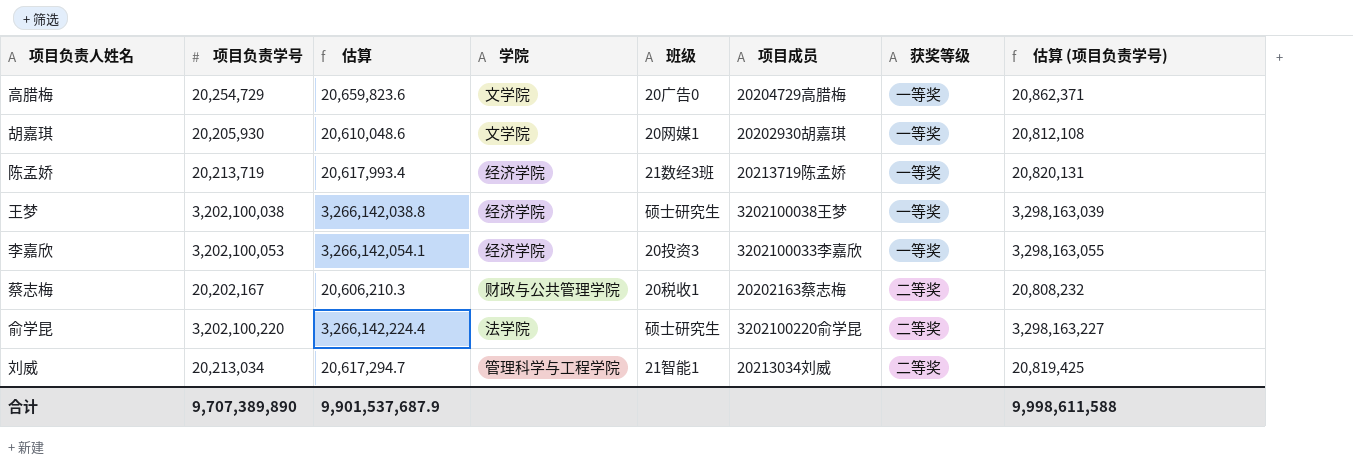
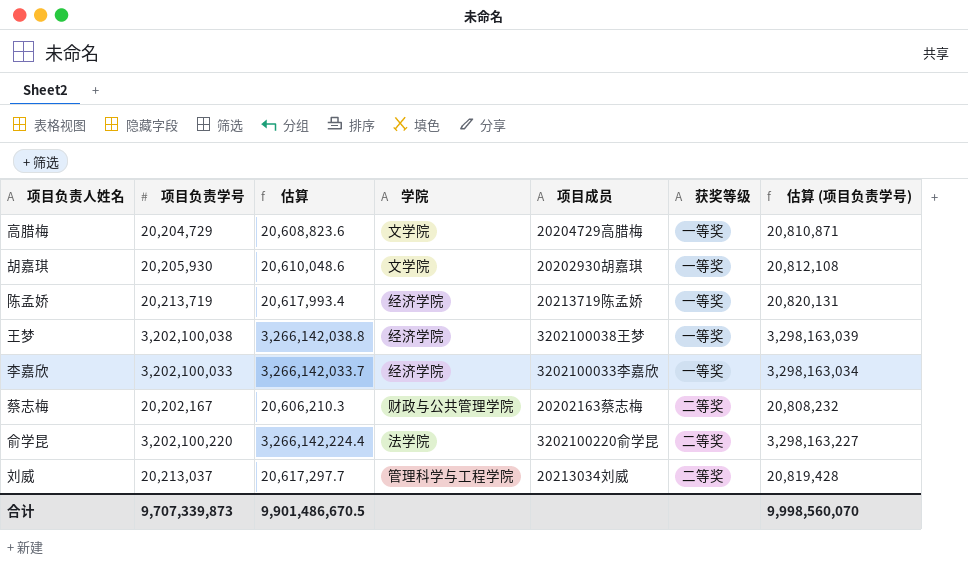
column 班级 | position: 5 -> none
高腊梅 | 项目负责学号: 20,254,729 -> 20,204,729
高腊梅 | 估算: 20,659,823.6 -> 20,608,823.6
高腊梅 | 估算 (项目负责学号): 20,862,371 -> 20,810,871
李嘉欣 | 项目负责学号: 3,202,100,053 -> 3,202,100,033
李嘉欣 | 估算: 3,266,142,054.1 -> 3,266,142,033.7
李嘉欣 | 估算 (项目负责学号): 3,298,163,055 -> 3,298,163,034
刘威 | 项目负责学号: 20,213,034 -> 20,213,037
刘威 | 估算: 20,617,294.7 -> 20,617,297.7
刘威 | 估算 (项目负责学号): 20,819,425 -> 20,819,428
合计 | 项目负责学号: 9,707,389,890 -> 9,707,339,873
合计 | 估算: 9,901,537,687.9 -> 9,901,486,670.5
合计 | 估算 (项目负责学号): 9,998,611,588 -> 9,998,560,070

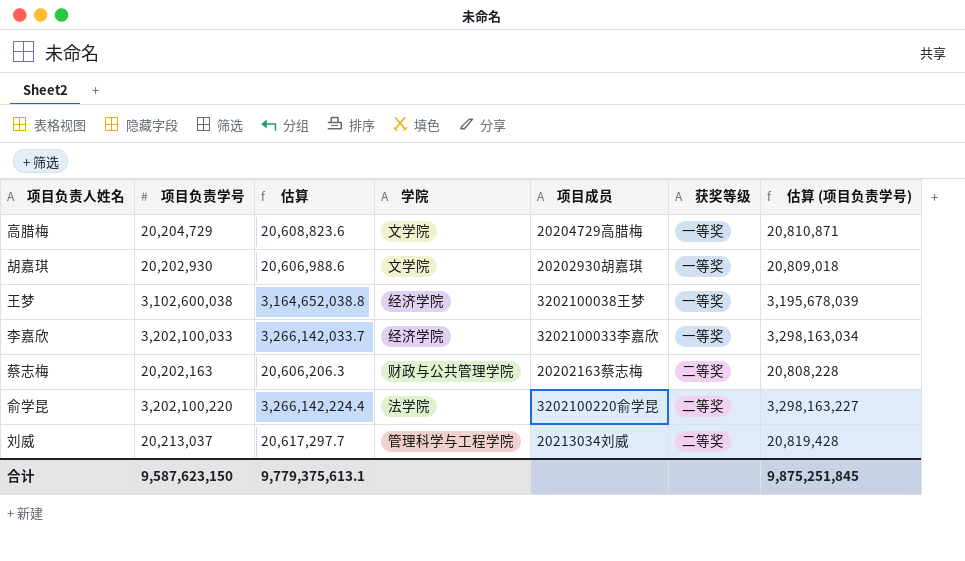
row 陈孟娇: 20,213,719 | 20,617,993.4 | 经济学院 | 20213719陈孟娇 | 一等奖 | 20,820,131 -> none
胡嘉琪 | 项目负责学号: 20,205,930 -> 20,202,930
胡嘉琪 | 估算: 20,610,048.6 -> 20,606,988.6
胡嘉琪 | 估算 (项目负责学号): 20,812,108 -> 20,809,018
王梦 | 项目负责学号: 3,202,100,038 -> 3,102,600,038
王梦 | 估算: 3,266,142,038.8 -> 3,164,652,038.8
王梦 | 估算 (项目负责学号): 3,298,163,039 -> 3,195,678,039
蔡志梅 | 项目负责学号: 20,202,167 -> 20,202,163
蔡志梅 | 估算: 20,606,210.3 -> 20,606,206.3
蔡志梅 | 估算 (项目负责学号): 20,808,232 -> 20,808,228
合计 | 项目负责学号: 9,707,339,873 -> 9,587,623,150
合计 | 估算: 9,901,486,670.5 -> 9,779,375,613.1
合计 | 估算 (项目负责学号): 9,998,560,070 -> 9,875,251,845

